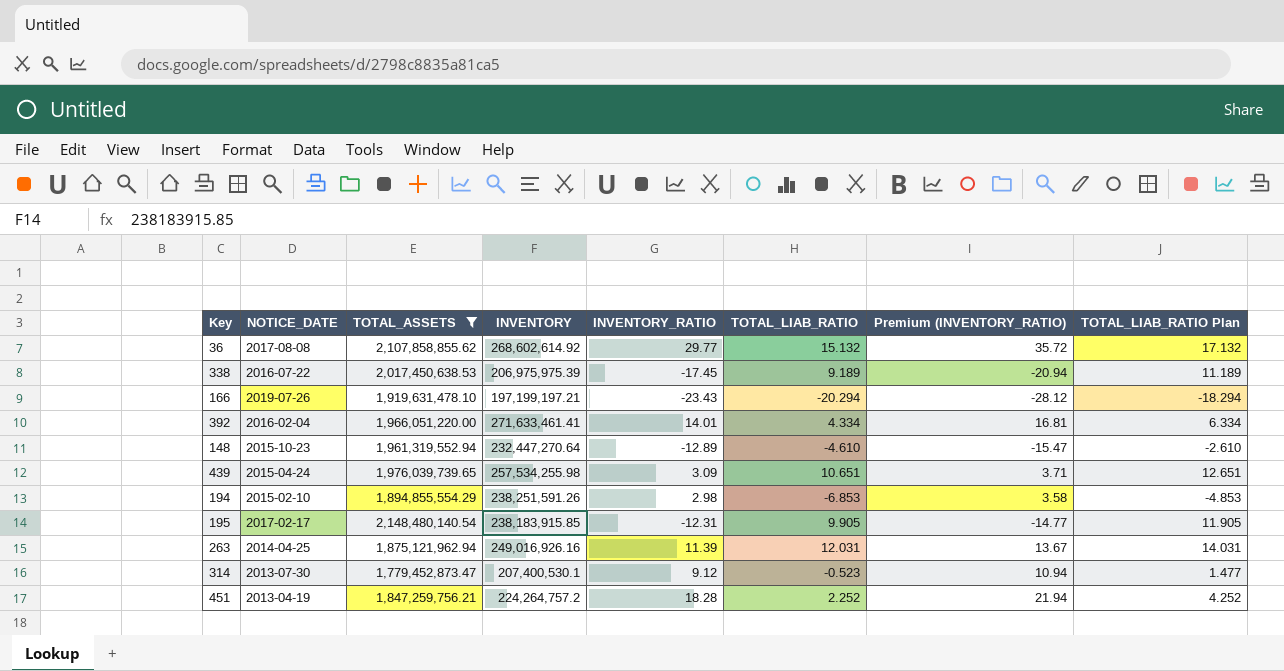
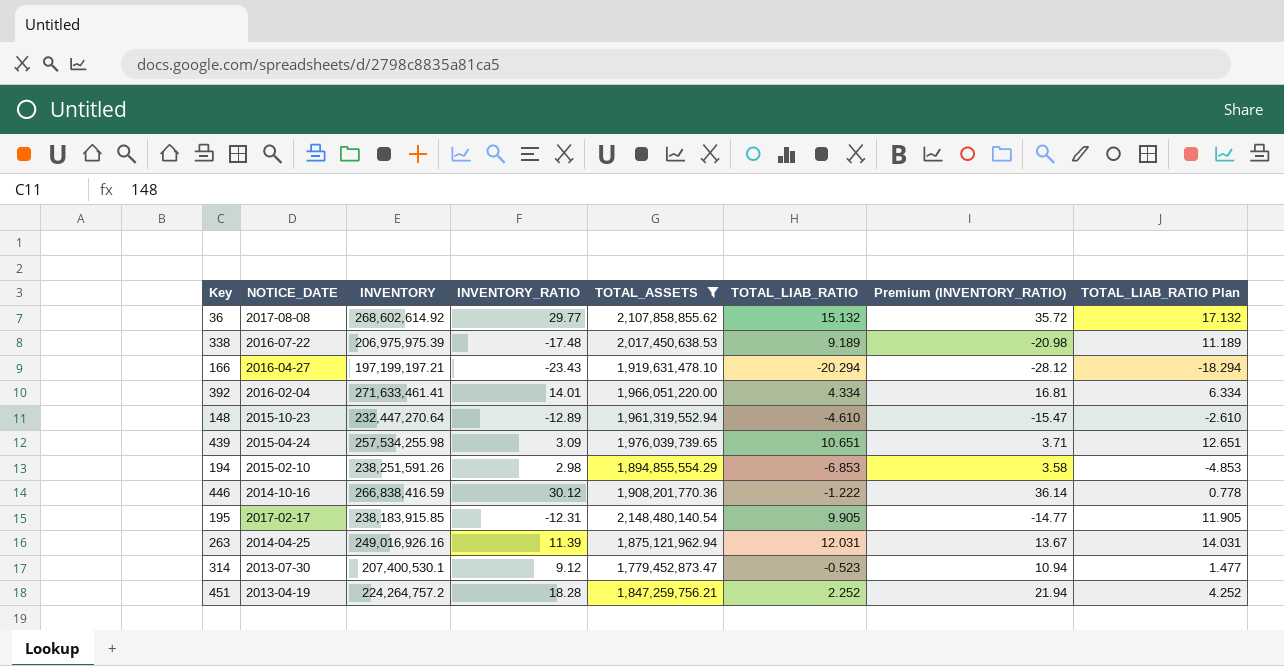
column TOTAL_ASSETS | position: 3 -> 5
338 | INVENTORY_RATIO: -17.45 -> -17.48
338 | Premium (INVENTORY_RATIO): -20.94 -> -20.98
166 | NOTICE_DATE: 2019-07-26 -> 2016-04-27
row 446: none -> 2014-10-16 | 266,838,416.59 | 30.12 | 1,908,201,770.36 | -1.222 | 36.14 | 0.778

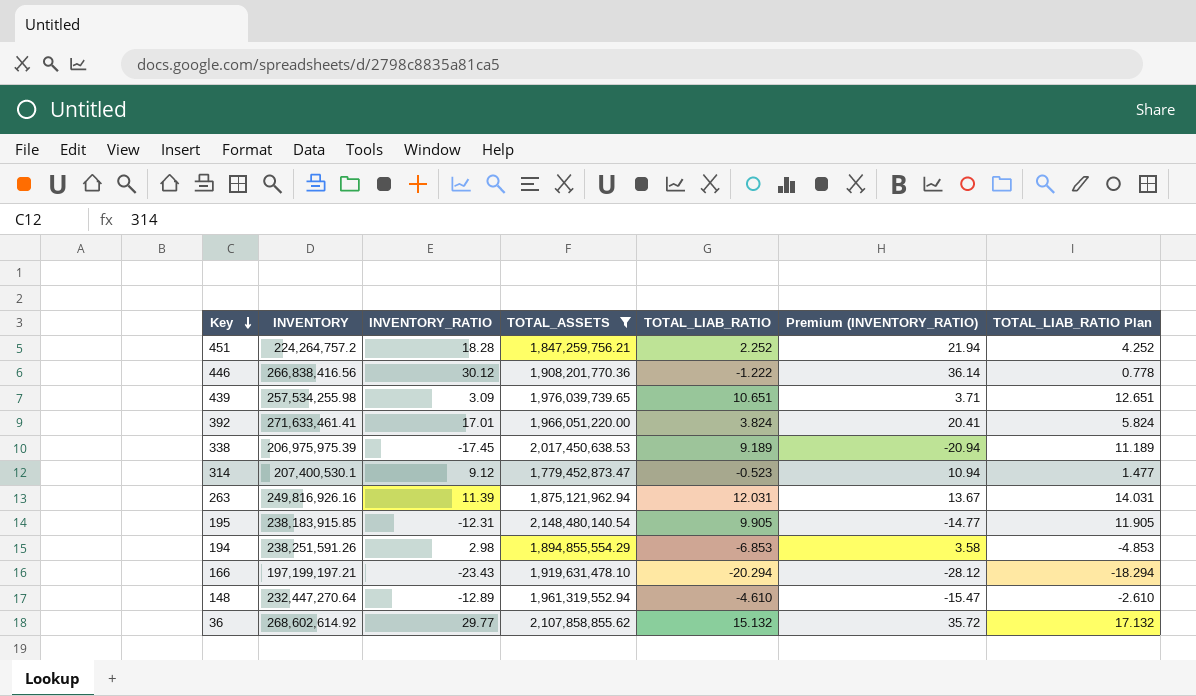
row order: none -> Key descending
column NOTICE_DATE | position: 2 -> none
446 | INVENTORY: 266,838,416.59 -> 266,838,416.56
392 | INVENTORY_RATIO: 14.01 -> 17.01
392 | TOTAL_LIAB_RATIO: 4.334 -> 3.824
392 | Premium (INVENTORY_RATIO): 16.81 -> 20.41
392 | TOTAL_LIAB_RATIO Plan: 6.334 -> 5.824
338 | INVENTORY_RATIO: -17.48 -> -17.45
338 | Premium (INVENTORY_RATIO): -20.98 -> -20.94
263 | INVENTORY: 249,016,926.16 -> 249,816,926.16

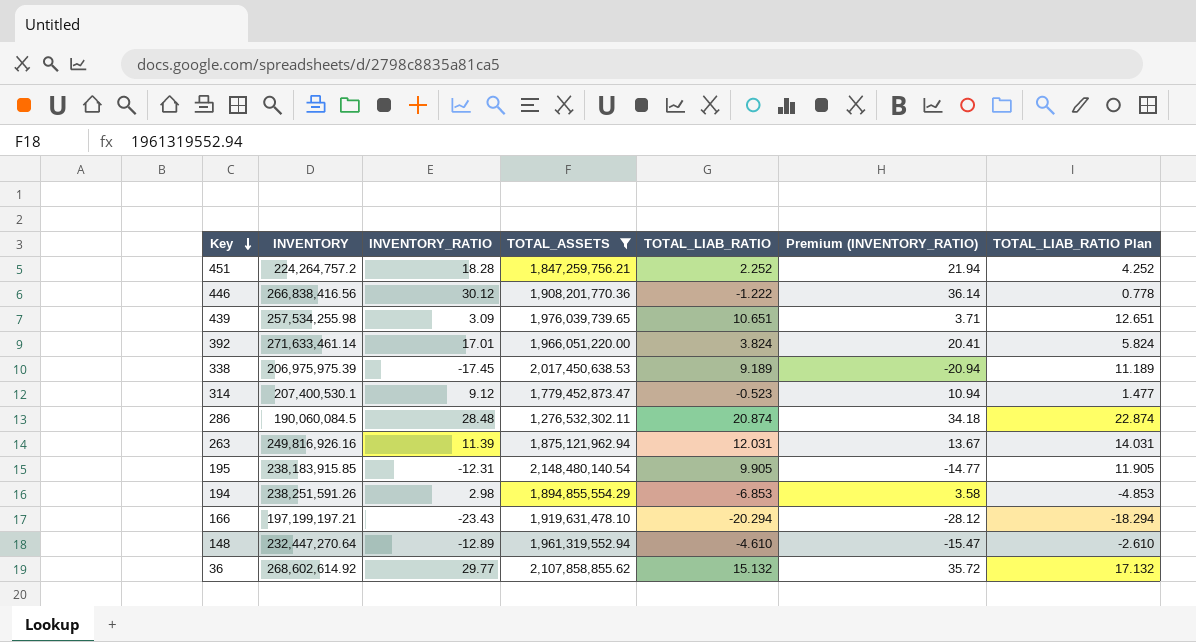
392 | INVENTORY: 271,633,461.41 -> 271,633,461.14
row 286: none -> 190,060,084.5 | 28.48 | 1,276,532,302.11 | 20.874 | 34.18 | 22.874

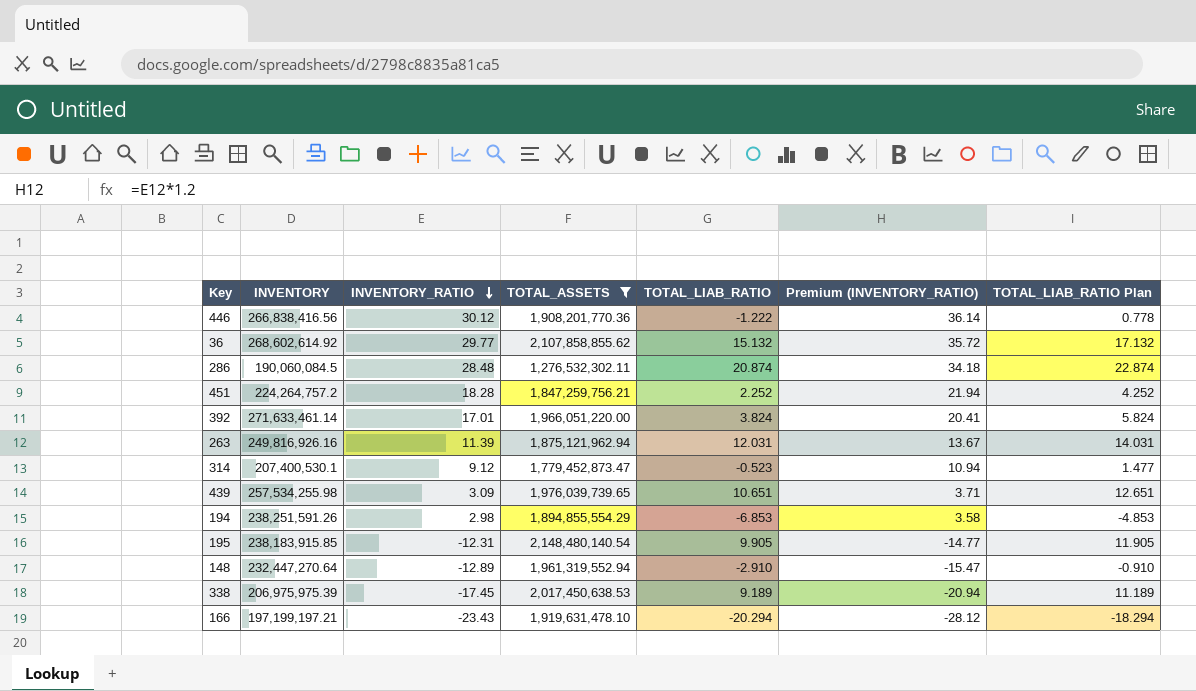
row order: Key descending -> INVENTORY_RATIO descending
148 | TOTAL_LIAB_RATIO: -4.610 -> -2.910
148 | TOTAL_LIAB_RATIO Plan: -2.610 -> -0.910

